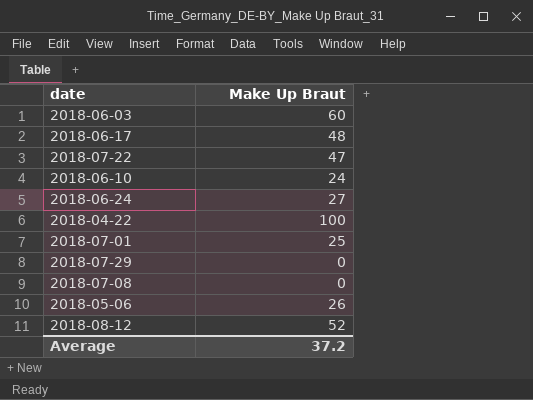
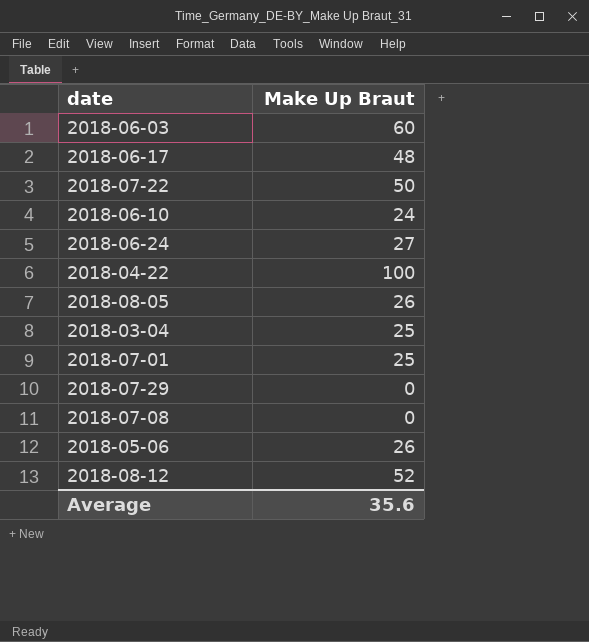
2018-07-22 | Make Up Braut: 47 -> 50
row 2018-08-05: none -> 26
row 2018-03-04: none -> 25
Average | Make Up Braut: 37.2 -> 35.6

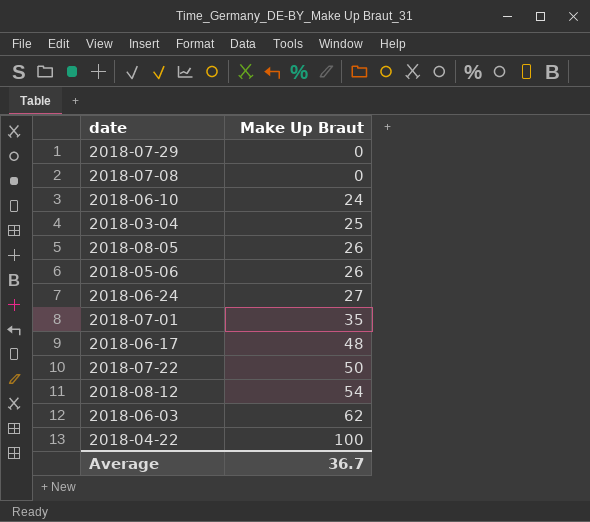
row order: none -> Make Up Braut ascending
2018-07-01 | Make Up Braut: 25 -> 35
2018-08-12 | Make Up Braut: 52 -> 54
2018-06-03 | Make Up Braut: 60 -> 62
Average | Make Up Braut: 35.6 -> 36.7

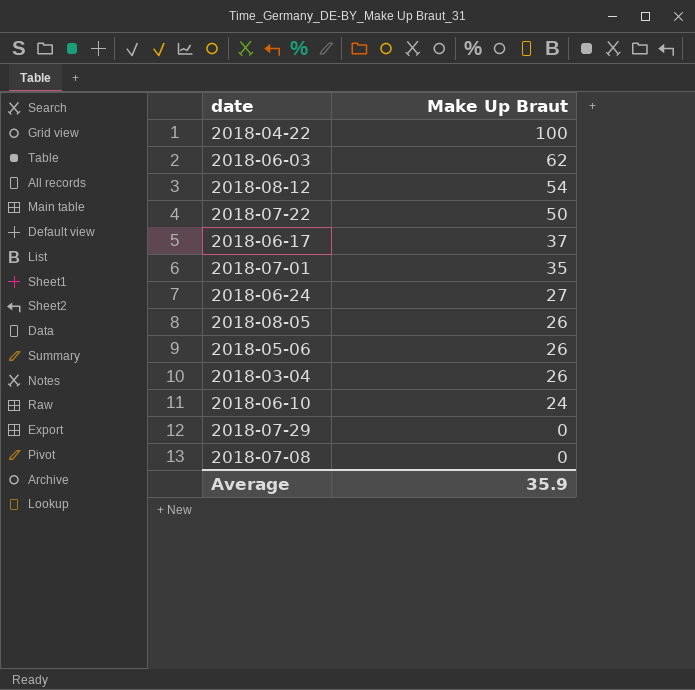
row order: Make Up Braut ascending -> Make Up Braut descending
2018-06-17 | Make Up Braut: 48 -> 37
2018-03-04 | Make Up Braut: 25 -> 26
Average | Make Up Braut: 36.7 -> 35.9

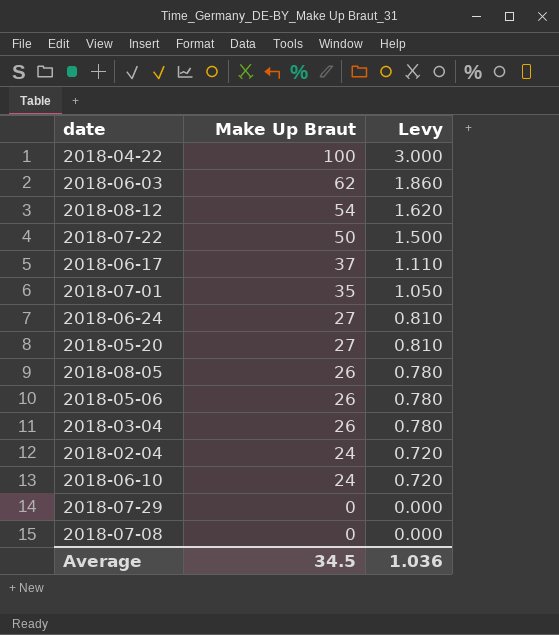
column Levy | formula: none -> [Make Up Braut] * 0.03
row 2018-05-20: none -> 27 | 0.810
row 2018-02-04: none -> 24 | 0.720
Average | Make Up Braut: 35.9 -> 34.5

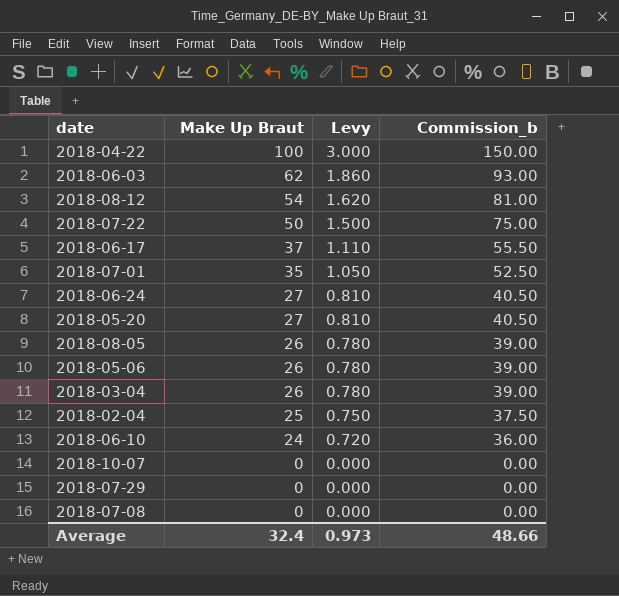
column Commission_b | formula: none -> [Make Up Braut] * 1.5
2018-02-04 | Make Up Braut: 24 -> 25
2018-02-04 | Levy: 0.720 -> 0.750
row 2018-10-07: none -> 0 | 0.000 | 0.00
Average | Make Up Braut: 34.5 -> 32.4
Average | Levy: 1.036 -> 0.973

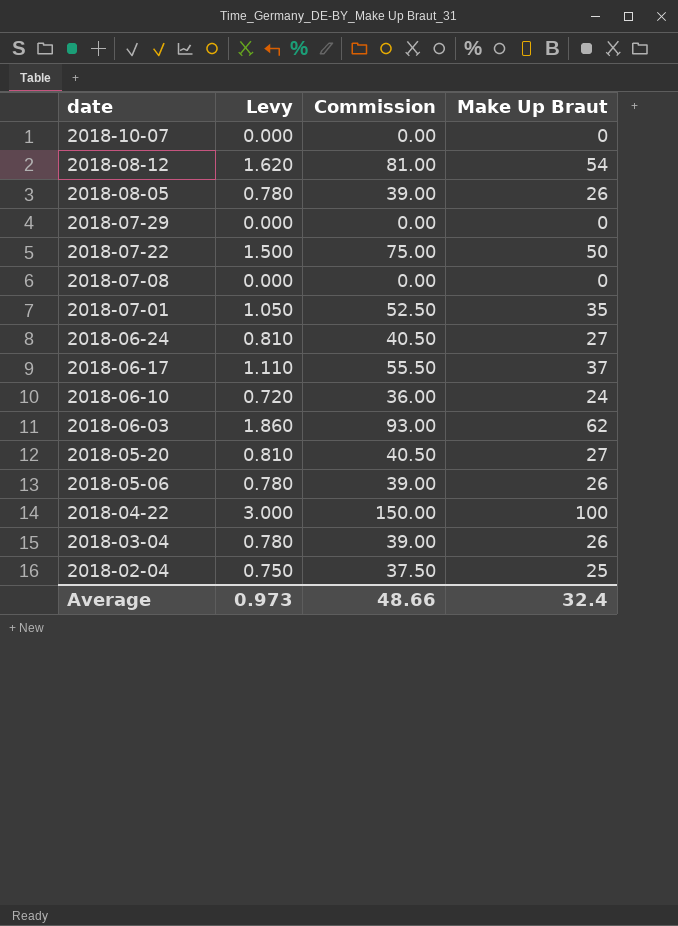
row order: Make Up Braut descending -> date descending
column name: Commission_b -> Commission
column Make Up Braut | position: 2 -> 4

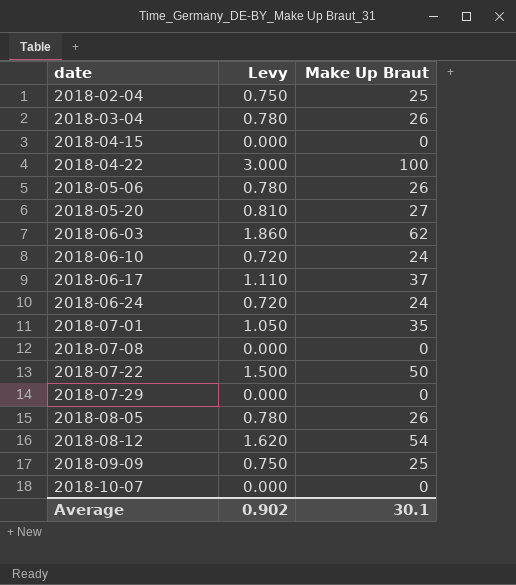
row order: date descending -> date ascending
column Commission | formula: [Make Up Braut] * 1.5 -> none
row 2018-04-15: none -> 0.000 | 0
2018-06-24 | Levy: 0.810 -> 0.720
2018-06-24 | Make Up Braut: 27 -> 24
row 2018-09-09: none -> 0.750 | 25
Average | Levy: 0.973 -> 0.902
Average | Make Up Braut: 32.4 -> 30.1

